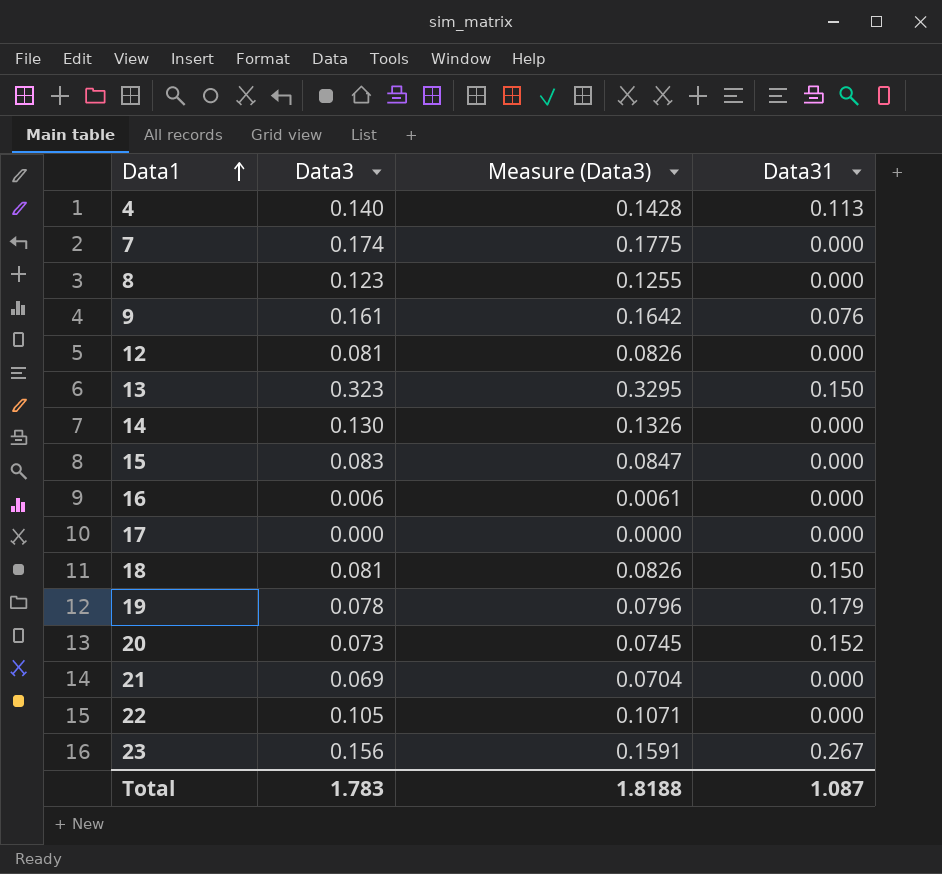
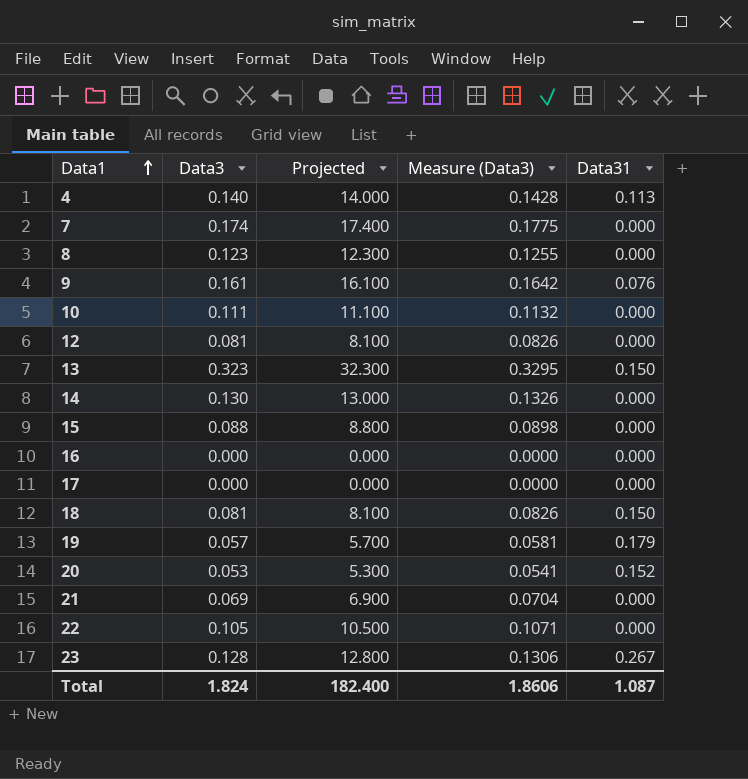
column Projected | formula: none -> [Data3] * 100
row 10: none -> 0.111 | 11.100 | 0.1132 | 0.000
15 | Data3: 0.083 -> 0.088
15 | Measure (Data3): 0.0847 -> 0.0898
16 | Data3: 0.006 -> 0.000
16 | Measure (Data3): 0.0061 -> 0.0000
19 | Data3: 0.078 -> 0.057
19 | Measure (Data3): 0.0796 -> 0.0581
20 | Data3: 0.073 -> 0.053
20 | Measure (Data3): 0.0745 -> 0.0541
23 | Data3: 0.156 -> 0.128
23 | Measure (Data3): 0.1591 -> 0.1306
Total | Data3: 1.783 -> 1.824
Total | Measure (Data3): 1.8188 -> 1.8606

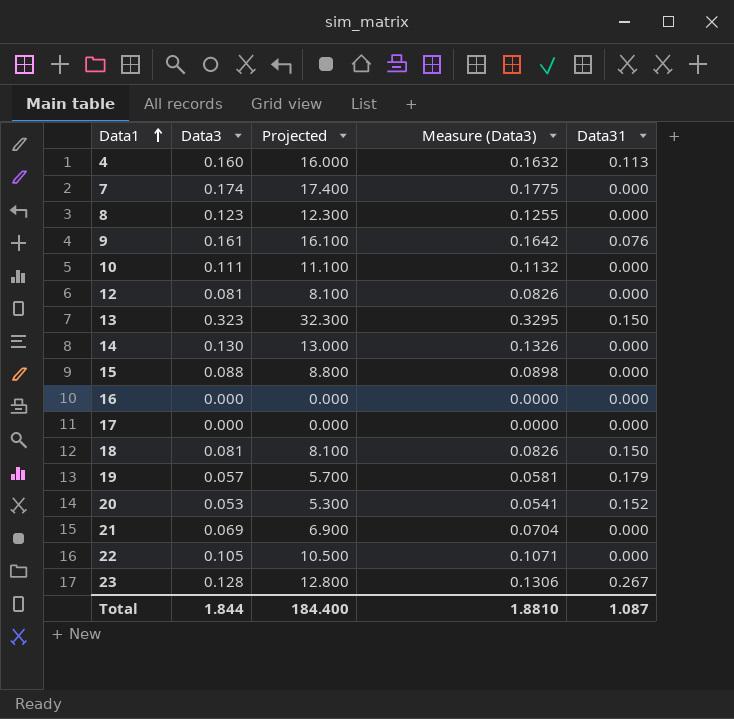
4 | Data3: 0.140 -> 0.160
4 | Projected: 14.000 -> 16.000
4 | Measure (Data3): 0.1428 -> 0.1632
Total | Data3: 1.824 -> 1.844
Total | Projected: 182.400 -> 184.400
Total | Measure (Data3): 1.8606 -> 1.8810

